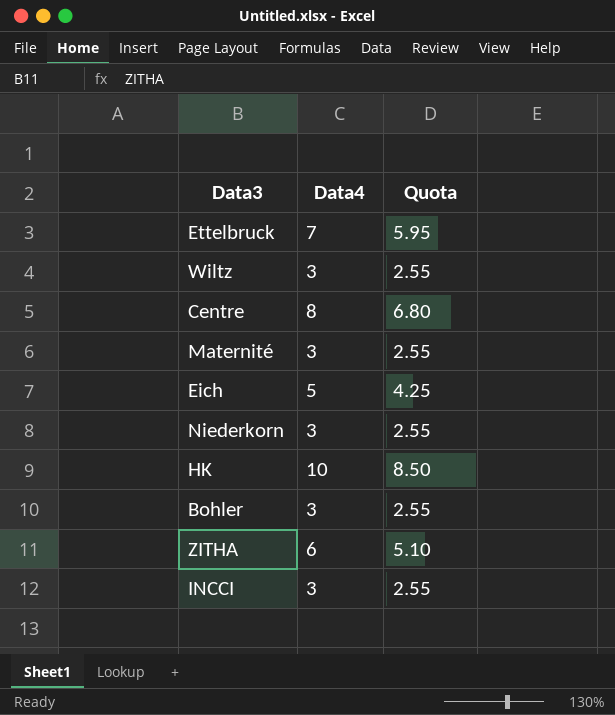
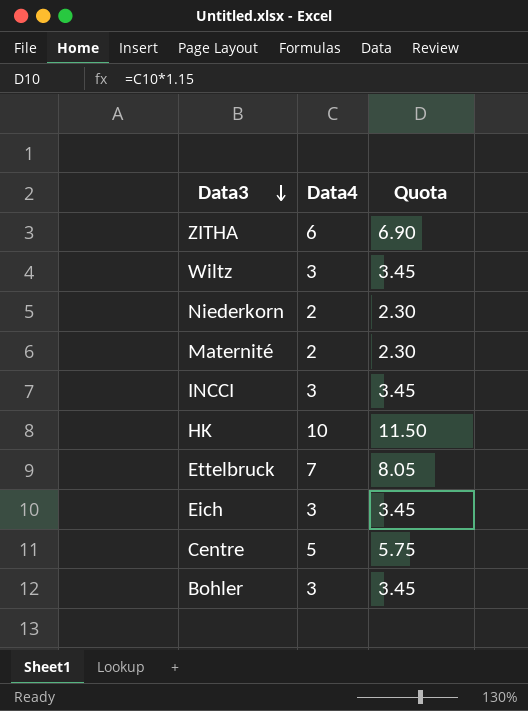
row order: none -> Data3 descending
column Quota | formula: [Data4] * 0.85 -> [Data4] * 1.15
Niederkorn | Data4: 3 -> 2
Maternité | Data4: 3 -> 2
Eich | Data4: 5 -> 3
Centre | Data4: 8 -> 5

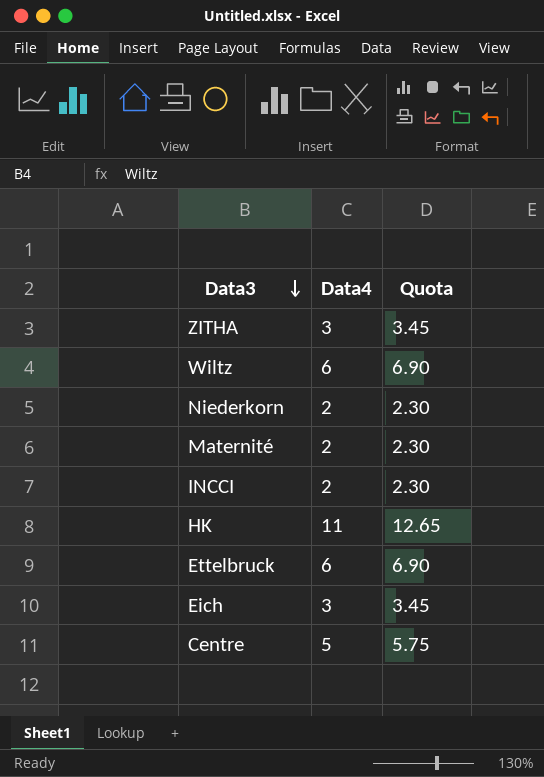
row Bohler: 3 | 3.45 -> none
ZITHA | Data4: 6 -> 3
ZITHA | Quota: 6.90 -> 3.45
Wiltz | Data4: 3 -> 6
Wiltz | Quota: 3.45 -> 6.90
INCCI | Data4: 3 -> 2
INCCI | Quota: 3.45 -> 2.30
HK | Data4: 10 -> 11
HK | Quota: 11.50 -> 12.65
Ettelbruck | Data4: 7 -> 6
Ettelbruck | Quota: 8.05 -> 6.90

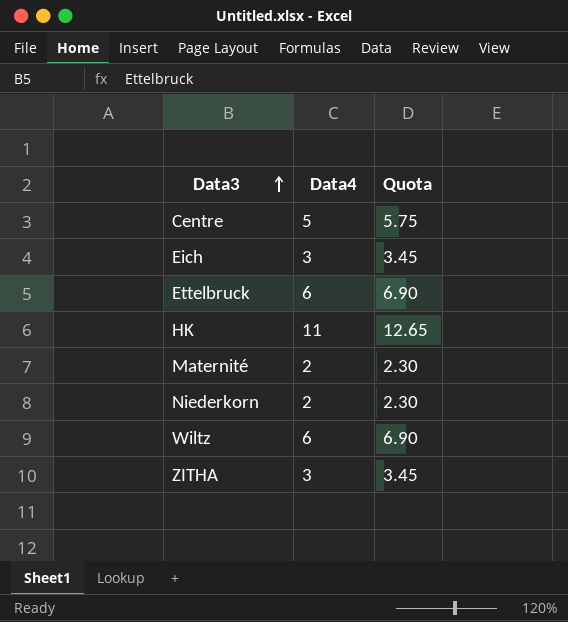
row order: Data3 descending -> Data3 ascending
row INCCI: 2 | 2.30 -> none

